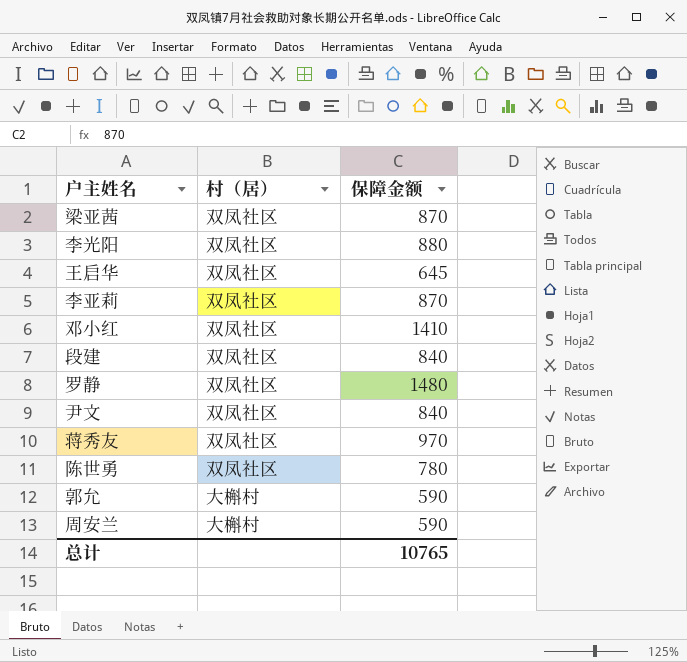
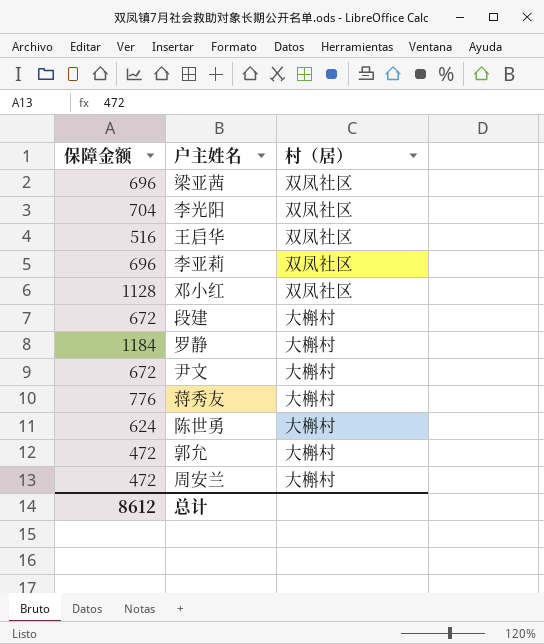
column 保障金额 | position: 3 -> 1
梁亚茜 | 保障金额: 870 -> 696
李光阳 | 保障金额: 880 -> 704
王启华 | 保障金额: 645 -> 516
李亚莉 | 保障金额: 870 -> 696
邓小红 | 保障金额: 1410 -> 1128
段建 | 保障金额: 840 -> 672
段建 | 村（居）: 双凤社区 -> 大槲村
罗静 | 保障金额: 1480 -> 1184
罗静 | 村（居）: 双凤社区 -> 大槲村
尹文 | 保障金额: 840 -> 672
尹文 | 村（居）: 双凤社区 -> 大槲村
蒋秀友 | 保障金额: 970 -> 776
蒋秀友 | 村（居）: 双凤社区 -> 大槲村
陈世勇 | 保障金额: 780 -> 624
陈世勇 | 村（居）: 双凤社区 -> 大槲村
郭允 | 保障金额: 590 -> 472
周安兰 | 保障金额: 590 -> 472
总计 | 保障金额: 10765 -> 8612

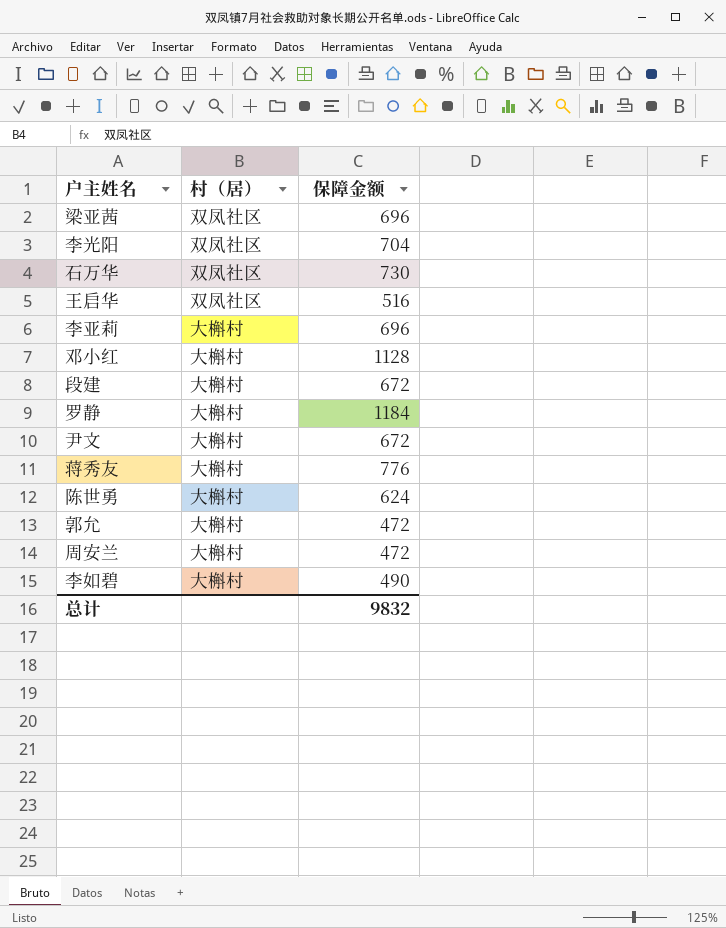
column 保障金额 | position: 1 -> 3
row 石万华: none -> 双凤社区 | 730
李亚莉 | 村（居）: 双凤社区 -> 大槲村
邓小红 | 村（居）: 双凤社区 -> 大槲村
row 李如碧: none -> 大槲村 | 490
总计 | 保障金额: 8612 -> 9832

